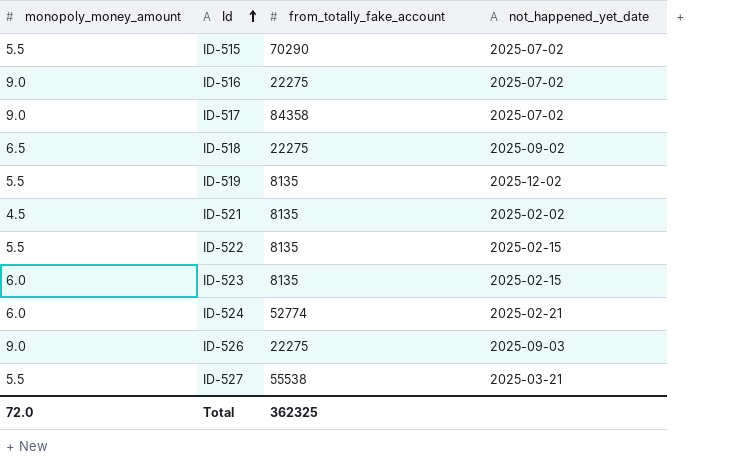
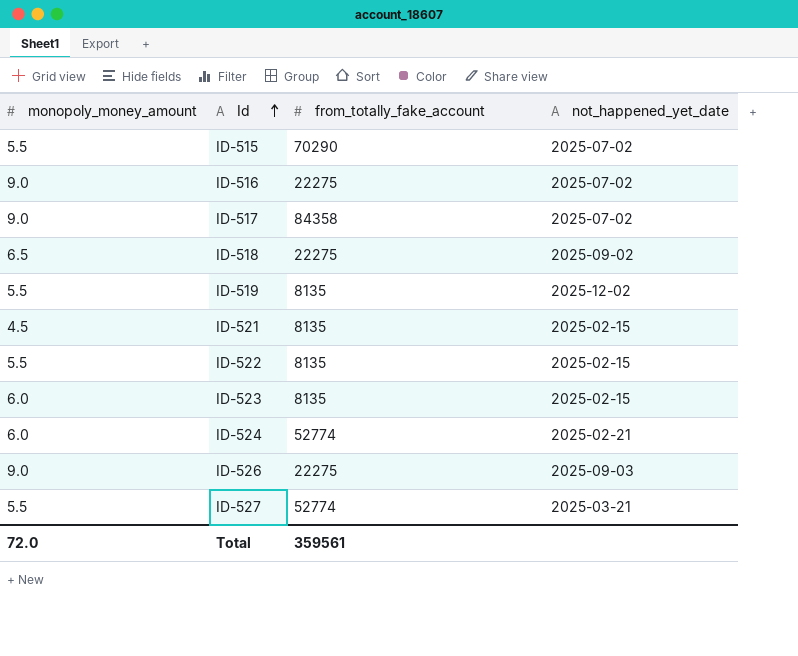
ID-521 | not_happened_yet_date: 2025-02-02 -> 2025-02-15
ID-527 | from_totally_fake_account: 55538 -> 52774
Total | from_totally_fake_account: 362325 -> 359561

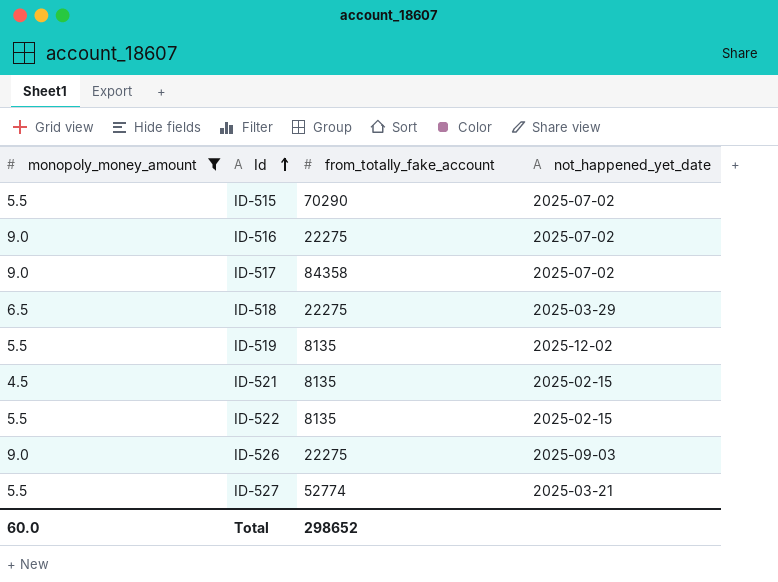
filter: none -> monopoly_money_amount != 6.0
ID-518 | not_happened_yet_date: 2025-09-02 -> 2025-03-29
Total | monopoly_money_amount: 72.0 -> 60.0
Total | from_totally_fake_account: 359561 -> 298652

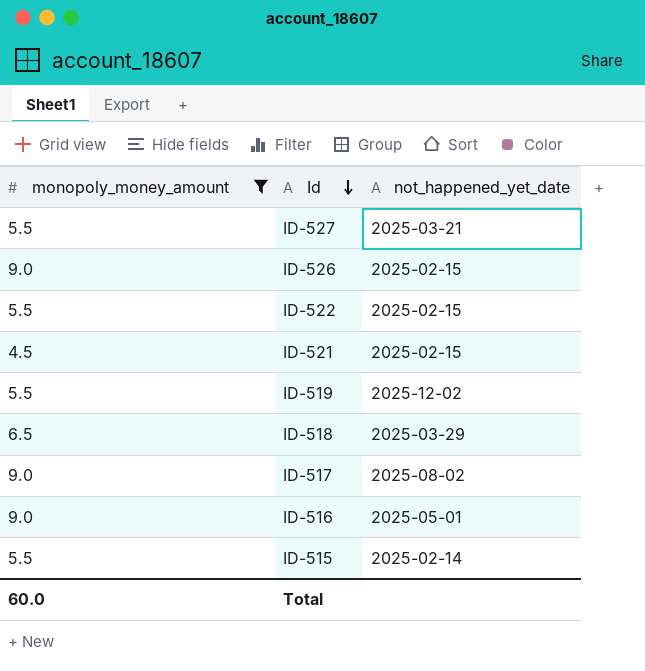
row order: Id ascending -> Id descending
column from_totally_fake_account | position: 3 -> none
ID-526 | not_happened_yet_date: 2025-09-03 -> 2025-02-15
ID-517 | not_happened_yet_date: 2025-07-02 -> 2025-08-02
ID-516 | not_happened_yet_date: 2025-07-02 -> 2025-05-01
ID-515 | not_happened_yet_date: 2025-07-02 -> 2025-02-14

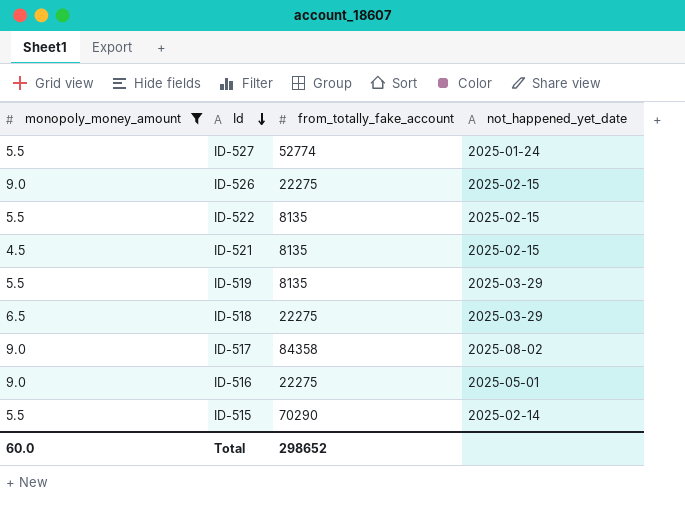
column from_totally_fake_account | position: none -> 3
ID-527 | not_happened_yet_date: 2025-03-21 -> 2025-01-24
ID-519 | not_happened_yet_date: 2025-12-02 -> 2025-03-29

